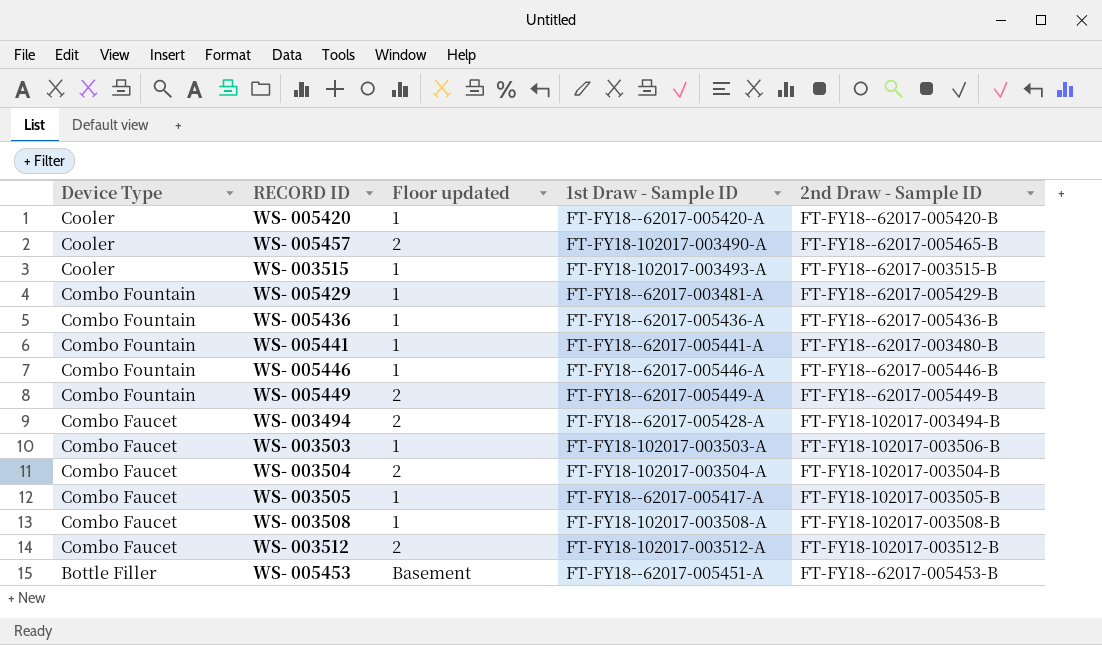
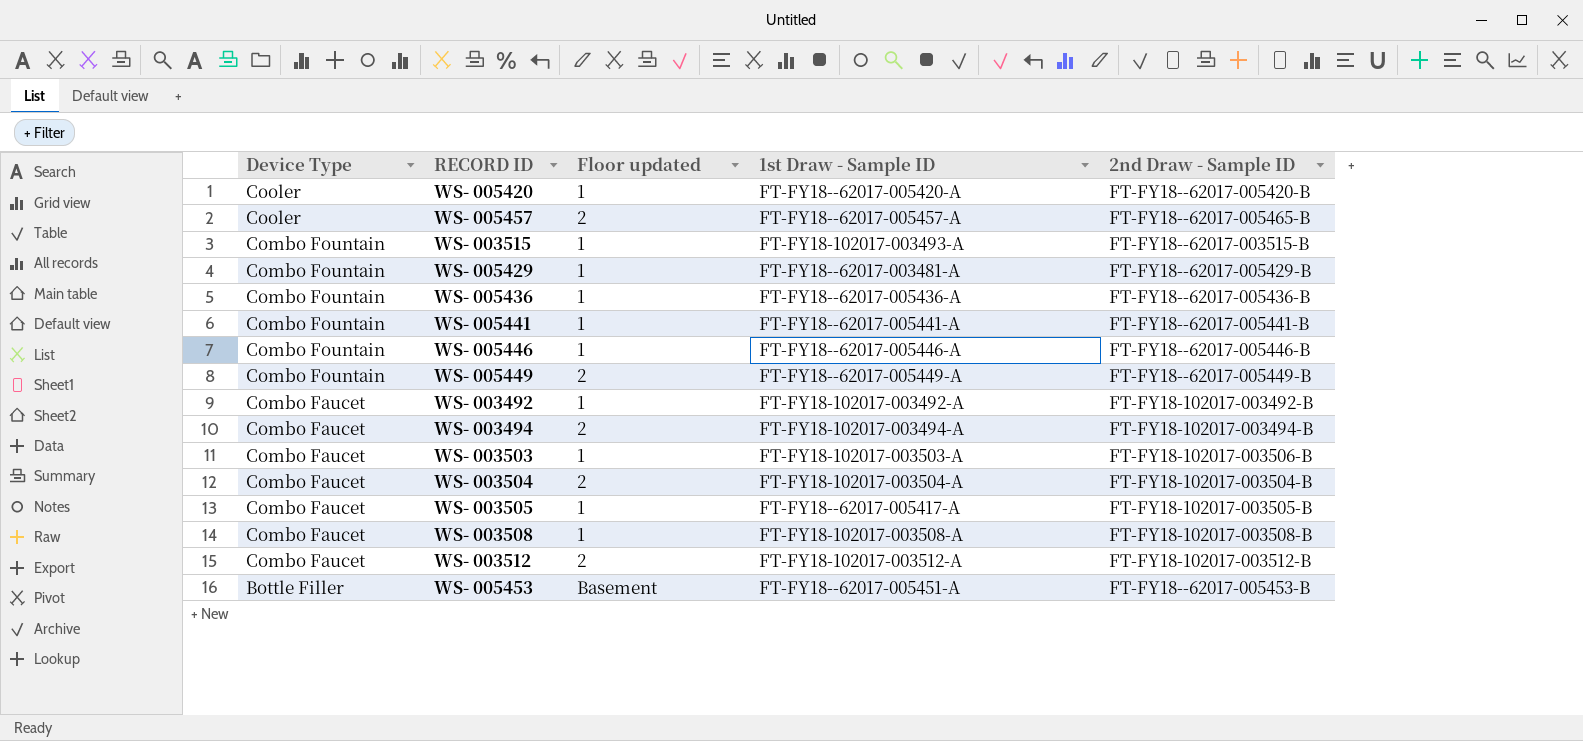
WS- 005457 | 1st Draw - Sample ID: FT-FY18-102017-003490-A -> FT-FY18--62017-005457-A
WS- 003515 | Device Type: Cooler -> Combo Fountain
WS- 005441 | 2nd Draw - Sample ID: FT-FY18--62017-003480-B -> FT-FY18--62017-005441-B
row WS- 003492: none -> Combo Faucet | 1 | FT-FY18-102017-003492-A | FT-FY18-102017-003492-B
WS- 003494 | 1st Draw - Sample ID: FT-FY18--62017-005428-A -> FT-FY18-102017-003494-A

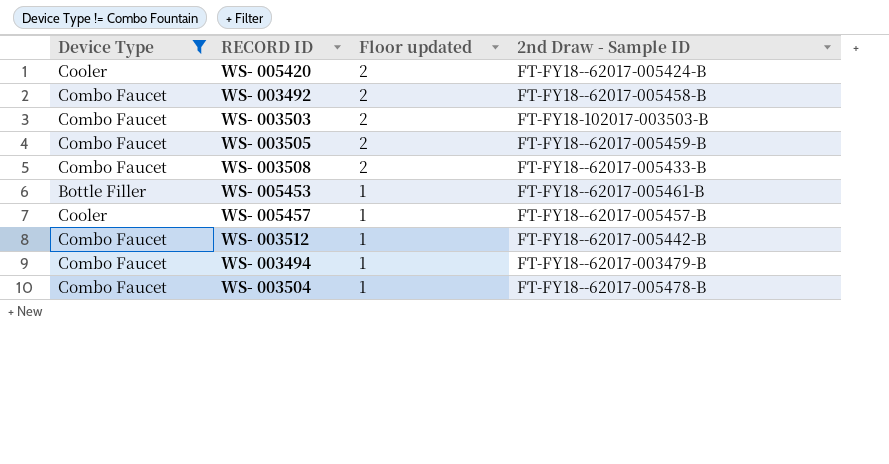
filter: none -> Device Type != Combo Fountain
row order: Device Type descending -> Floor updated descending
column 1st Draw - Sample ID | position: 4 -> none
WS- 005420 | Floor updated: 1 -> 2
WS- 005420 | 2nd Draw - Sample ID: FT-FY18--62017-005420-B -> FT-FY18--62017-005424-B
WS- 003492 | Floor updated: 1 -> 2
WS- 003492 | 2nd Draw - Sample ID: FT-FY18-102017-003492-B -> FT-FY18--62017-005458-B
WS- 003503 | Floor updated: 1 -> 2
WS- 003503 | 2nd Draw - Sample ID: FT-FY18-102017-003506-B -> FT-FY18-102017-003503-B
WS- 003505 | Floor updated: 1 -> 2
WS- 003505 | 2nd Draw - Sample ID: FT-FY18-102017-003505-B -> FT-FY18--62017-005459-B
WS- 003508 | Floor updated: 1 -> 2
WS- 003508 | 2nd Draw - Sample ID: FT-FY18-102017-003508-B -> FT-FY18--62017-005433-B
WS- 005453 | Floor updated: Basement -> 1
WS- 005453 | 2nd Draw - Sample ID: FT-FY18--62017-005453-B -> FT-FY18--62017-005461-B
WS- 005457 | Floor updated: 2 -> 1
WS- 005457 | 2nd Draw - Sample ID: FT-FY18--62017-005465-B -> FT-FY18--62017-005457-B
WS- 003512 | Floor updated: 2 -> 1
WS- 003512 | 2nd Draw - Sample ID: FT-FY18-102017-003512-B -> FT-FY18--62017-005442-B
WS- 003494 | Floor updated: 2 -> 1
WS- 003494 | 2nd Draw - Sample ID: FT-FY18-102017-003494-B -> FT-FY18--62017-003479-B
WS- 003504 | Floor updated: 2 -> 1
WS- 003504 | 2nd Draw - Sample ID: FT-FY18-102017-003504-B -> FT-FY18--62017-005478-B

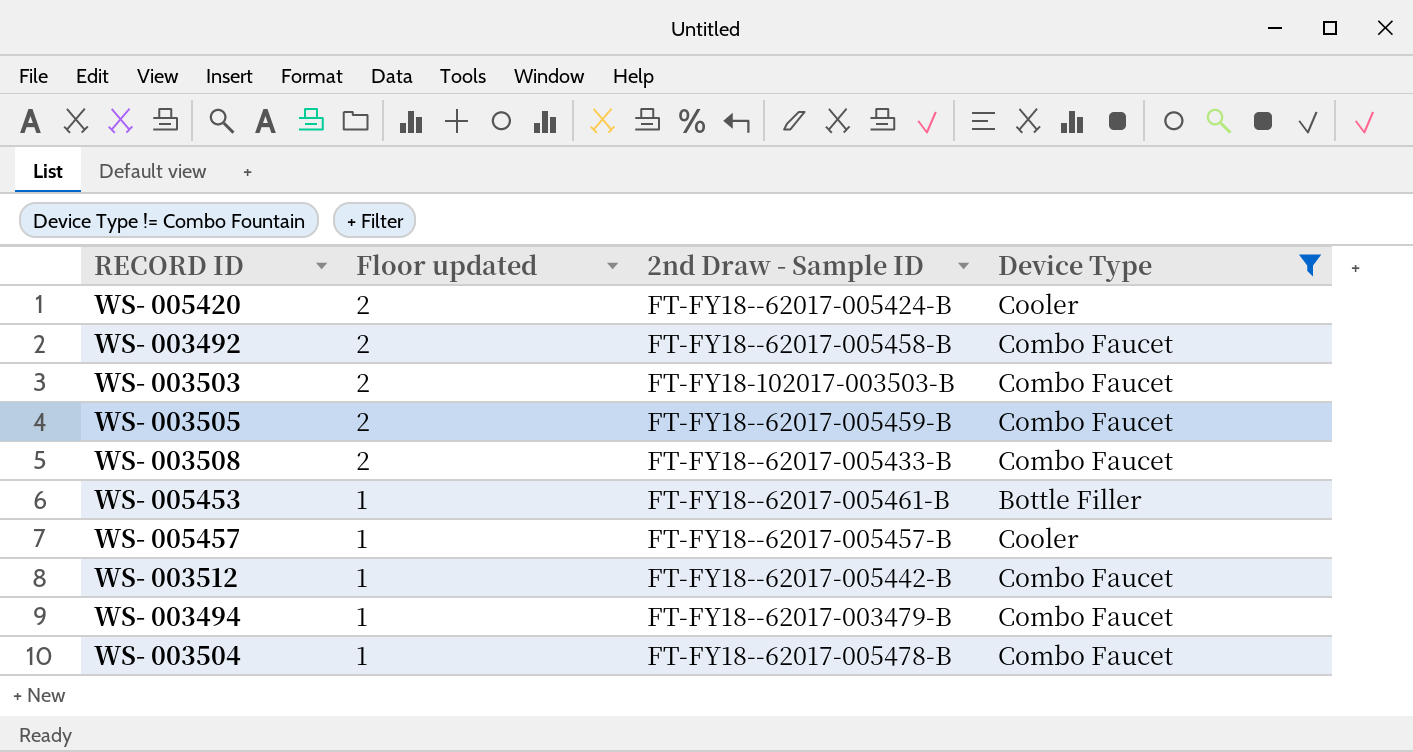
column Device Type | position: 1 -> 4

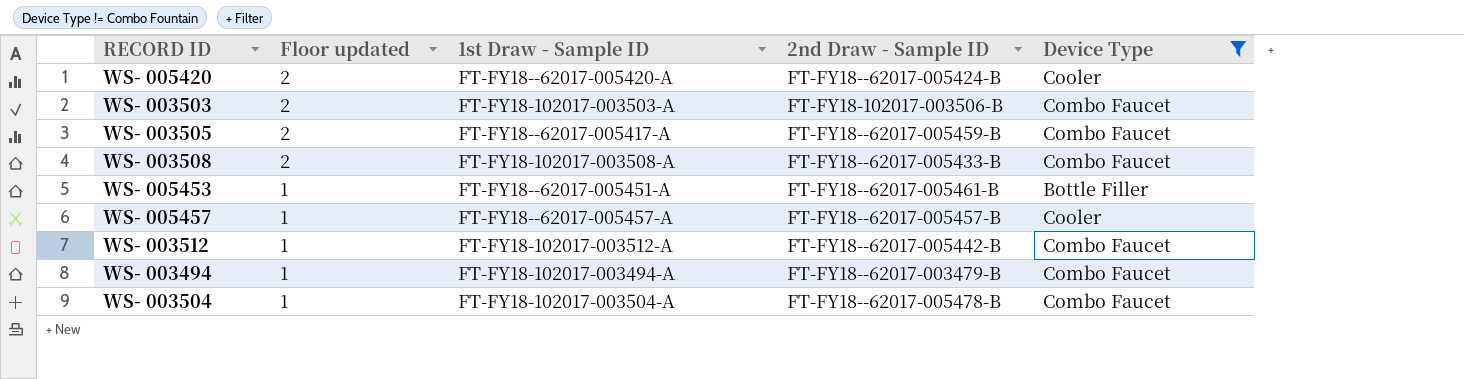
column 1st Draw - Sample ID | position: none -> 3
row WS- 003492: 2 | FT-FY18--62017-005458-B | Combo Faucet -> none
WS- 003503 | 2nd Draw - Sample ID: FT-FY18-102017-003503-B -> FT-FY18-102017-003506-B

